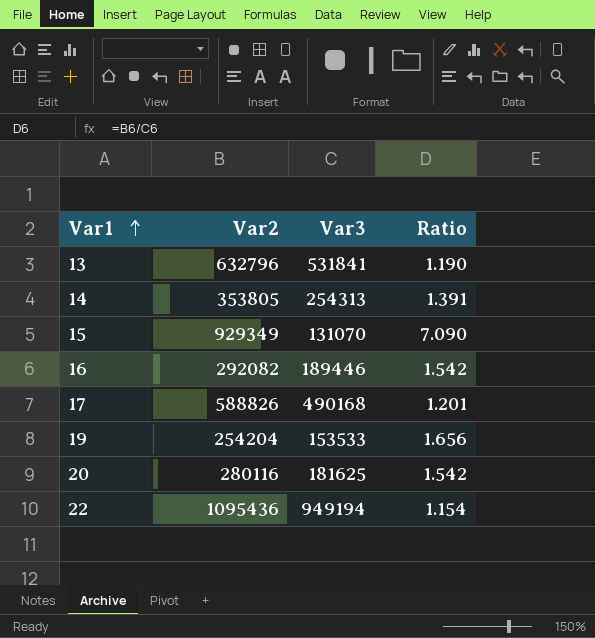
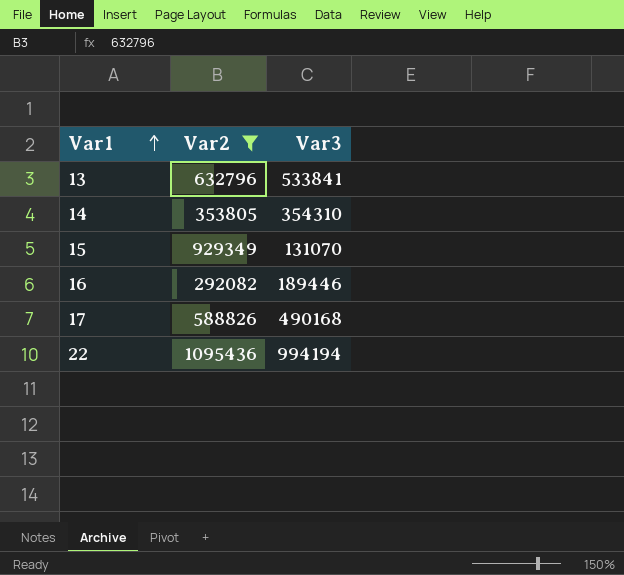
filter: none -> Var2 >= 292082
column Ratio | formula: [Var2] / [Var3] -> none
13 | Var3: 531841 -> 533841
14 | Var3: 254313 -> 354310
22 | Var3: 949194 -> 994194

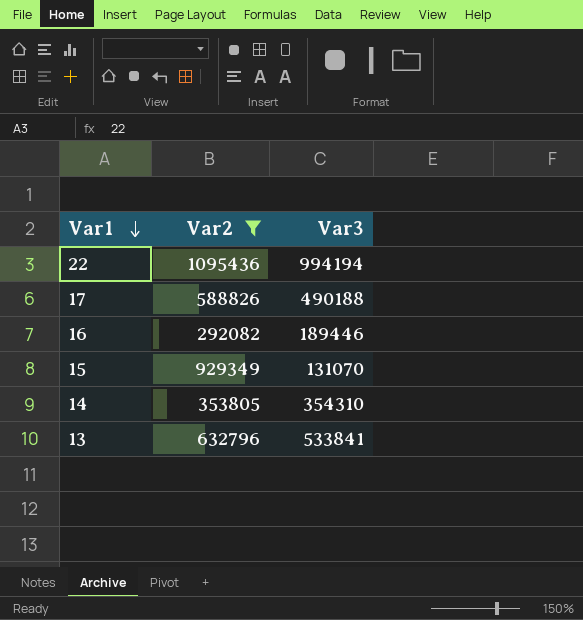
row order: Var1 ascending -> Var1 descending
17 | Var3: 490168 -> 490188

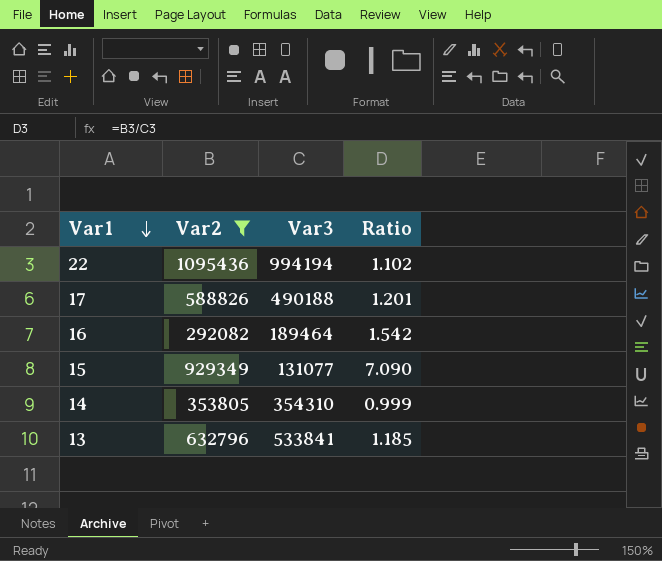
column Ratio | formula: none -> [Var2] / [Var3]
16 | Var3: 189446 -> 189464
15 | Var3: 131070 -> 131077

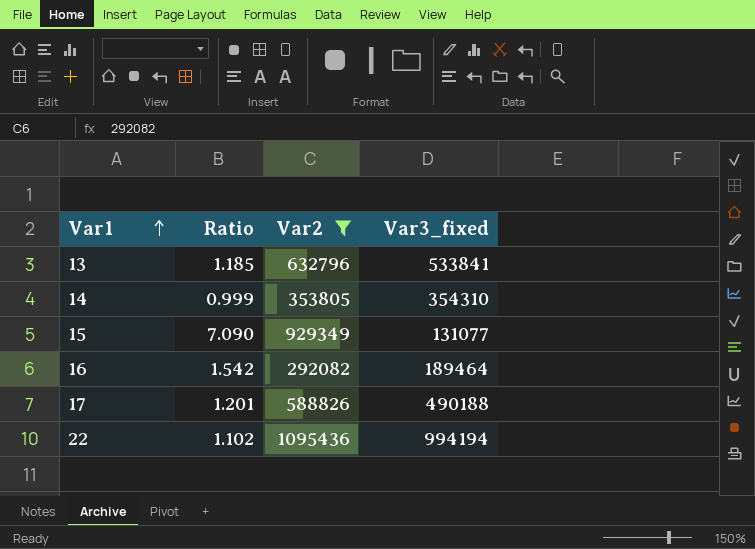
row order: Var1 descending -> Var1 ascending
column Ratio | position: 4 -> 2
column name: Var3 -> Var3_fixed

